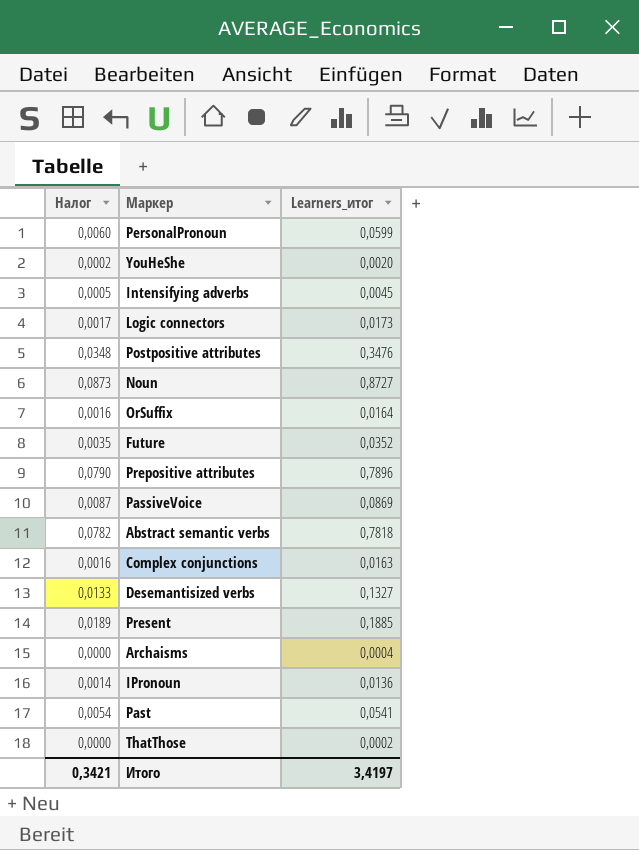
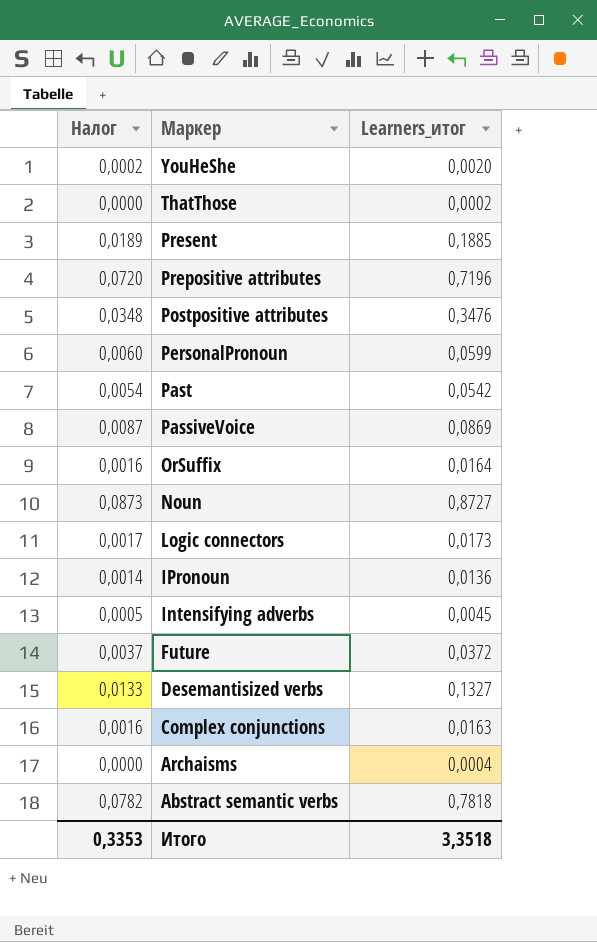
row order: none -> Маркер descending
Prepositive attributes | Налог: 0,0790 -> 0,0720
Prepositive attributes | Learners_итог: 0,7896 -> 0,7196
Past | Learners_итог: 0,0541 -> 0,0542
Future | Налог: 0,0035 -> 0,0037
Future | Learners_итог: 0,0352 -> 0,0372
Итого | Налог: 0,3421 -> 0,3353
Итого | Learners_итог: 3,4197 -> 3,3518

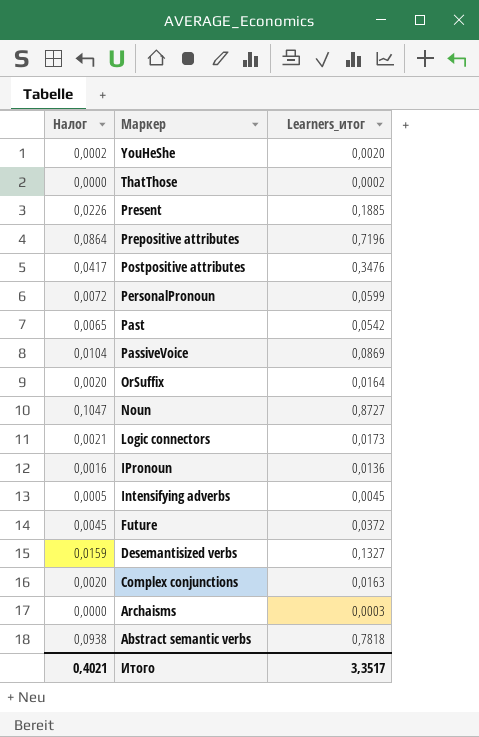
column Налог | formula: [Learners_итог] * 0,1 -> [Learners_итог] * 0,12
Archaisms | Learners_итог: 0,0004 -> 0,0003
Итого | Налог: 0,3353 -> 0,4021
Итого | Learners_итог: 3,3518 -> 3,3517

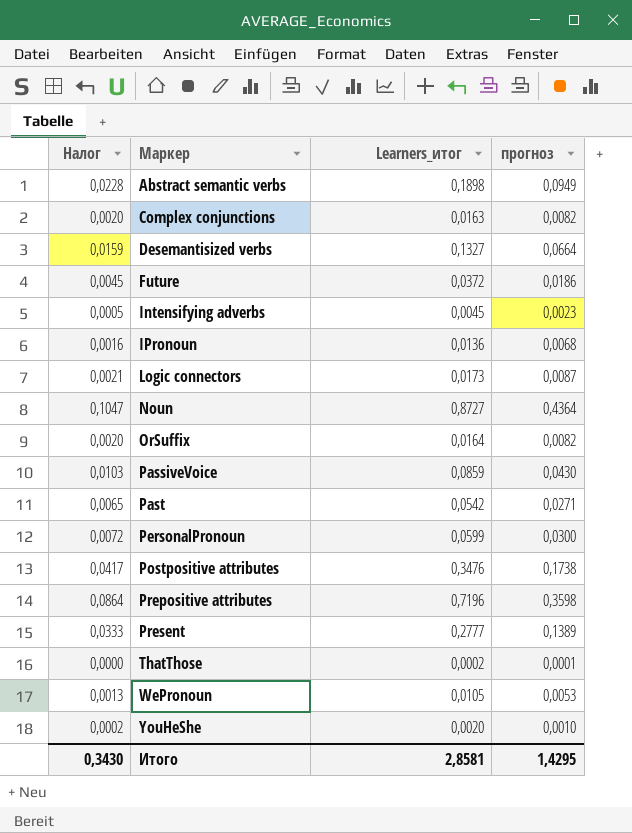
row order: Маркер descending -> Маркер ascending
column прогноз | formula: none -> [Learners_итог] * 0,5
row Archaisms: 0,0000 | 0,0003 -> none
Abstract semantic verbs | Налог: 0,0938 -> 0,0228
Abstract semantic verbs | Learners_итог: 0,7818 -> 0,1898
PassiveVoice | Налог: 0,0104 -> 0,0103
PassiveVoice | Learners_итог: 0,0869 -> 0,0859
Present | Налог: 0,0226 -> 0,0333
Present | Learners_итог: 0,1885 -> 0,2777
row WePronoun: none -> 0,0013 | 0,0105 | 0,0053
Итого | Налог: 0,4021 -> 0,3430
Итого | Learners_итог: 3,3517 -> 2,8581

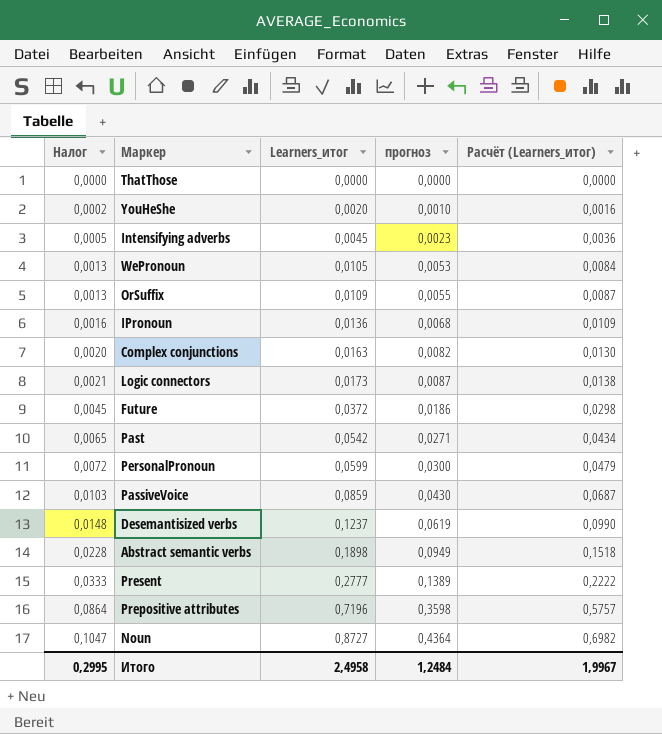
row order: Маркер ascending -> Налог ascending
column Расчёт (Learners_итог) | formula: none -> [Learners_итог] * 0,8
row Postpositive attributes: 0,0417 | 0,3476 | 0,1738 -> none
ThatThose | Learners_итог: 0,0002 -> 0,0000
ThatThose | прогноз: 0,0001 -> 0,0000
OrSuffix | Налог: 0,0020 -> 0,0013
OrSuffix | Learners_итог: 0,0164 -> 0,0109
OrSuffix | прогноз: 0,0082 -> 0,0055
Desemantisized verbs | Налог: 0,0159 -> 0,0148
Desemantisized verbs | Learners_итог: 0,1327 -> 0,1237
Desemantisized verbs | прогноз: 0,0664 -> 0,0619
Итого | Налог: 0,3430 -> 0,2995
Итого | Learners_итог: 2,8581 -> 2,4958
Итого | прогноз: 1,4295 -> 1,2484

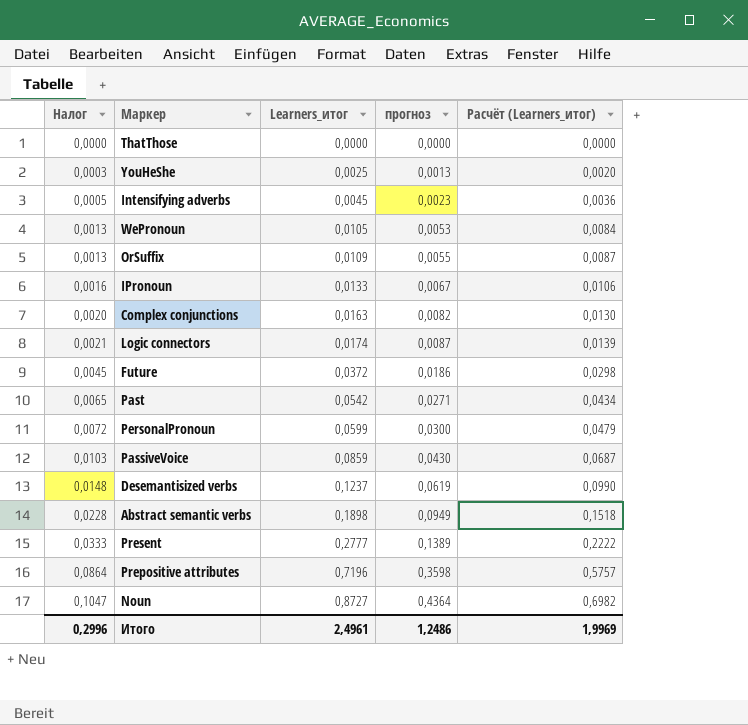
YouHeShe | Налог: 0,0002 -> 0,0003
YouHeShe | Learners_итог: 0,0020 -> 0,0025
YouHeShe | прогноз: 0,0010 -> 0,0013
YouHeShe | Расчёт (Learners_итог): 0,0016 -> 0,0020
IPronoun | Learners_итог: 0,0136 -> 0,0133
IPronoun | прогноз: 0,0068 -> 0,0067
IPronoun | Расчёт (Learners_итог): 0,0109 -> 0,0106
Logic connectors | Learners_итог: 0,0173 -> 0,0174
Logic connectors | Расчёт (Learners_итог): 0,0138 -> 0,0139
Итого | Налог: 0,2995 -> 0,2996
Итого | Learners_итог: 2,4958 -> 2,4961
Итого | прогноз: 1,2484 -> 1,2486
Итого | Расчёт (Learners_итог): 1,9967 -> 1,9969

